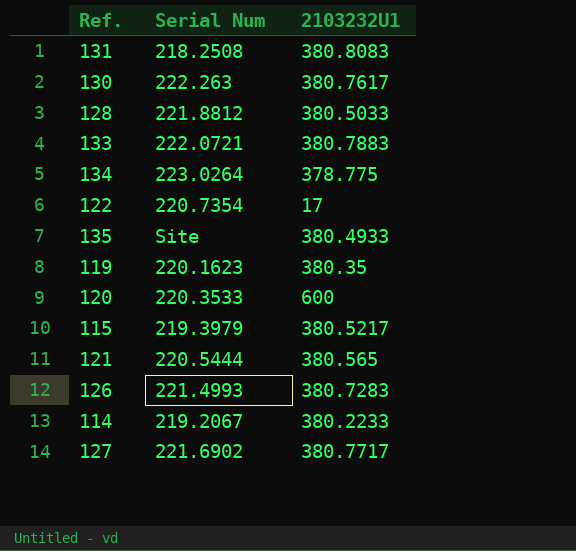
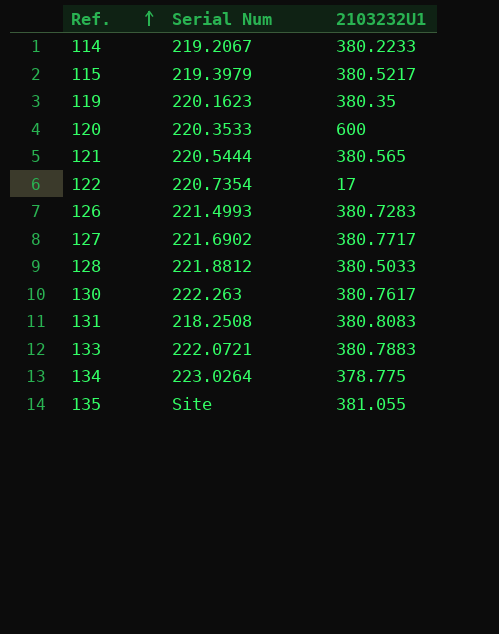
row order: none -> Ref. ascending
135 | 2103232U1: 380.4933 -> 381.055

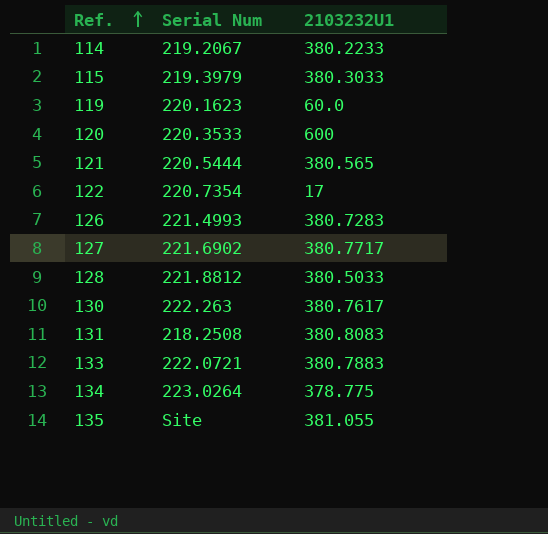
115 | 2103232U1: 380.5217 -> 380.3033
119 | 2103232U1: 380.35 -> 60.0

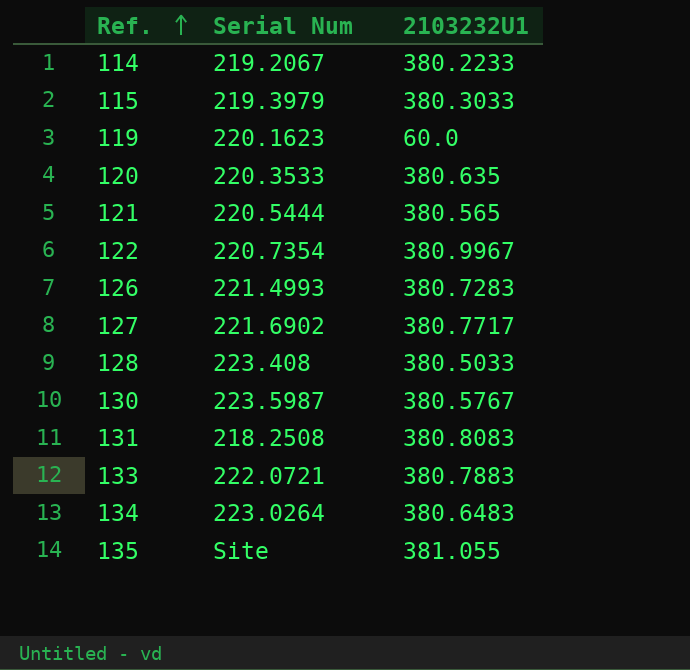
120 | 2103232U1: 600 -> 380.635
122 | 2103232U1: 17 -> 380.9967
128 | Serial Num: 221.8812 -> 223.408
130 | Serial Num: 222.263 -> 223.5987
130 | 2103232U1: 380.7617 -> 380.5767
134 | 2103232U1: 378.775 -> 380.6483

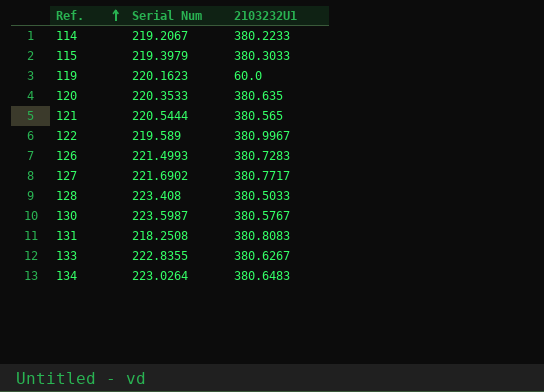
row 135: Site | 381.055 -> none
122 | Serial Num: 220.7354 -> 219.589
133 | Serial Num: 222.0721 -> 222.8355
133 | 2103232U1: 380.7883 -> 380.6267

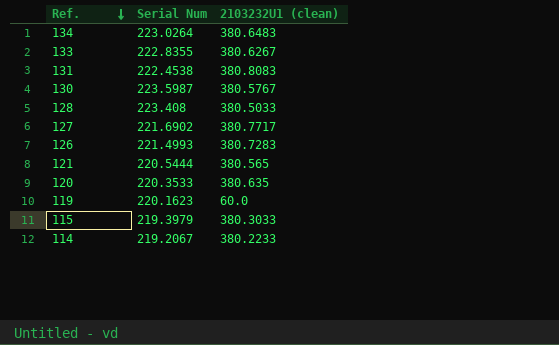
row order: Ref. ascending -> Ref. descending
column name: 2103232U1 -> 2103232U1 (clean)
row 122: 219.589 | 380.9967 -> none
131 | Serial Num: 218.2508 -> 222.4538

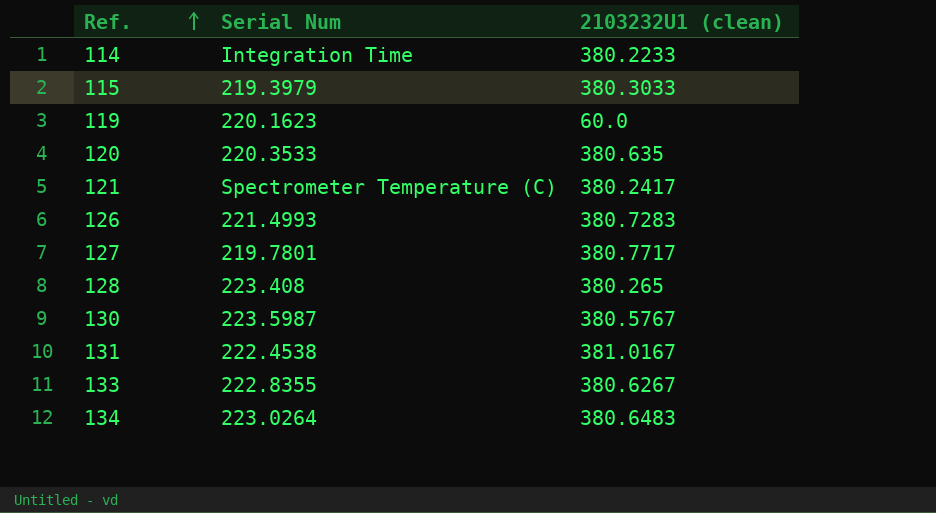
row order: Ref. descending -> Ref. ascending
114 | Serial Num: 219.2067 -> Integration Time
121 | Serial Num: 220.5444 -> Spectrometer Temperature (C)
121 | 2103232U1 (clean): 380.565 -> 380.2417
127 | Serial Num: 221.6902 -> 219.7801
128 | 2103232U1 (clean): 380.5033 -> 380.265
131 | 2103232U1 (clean): 380.8083 -> 381.0167

